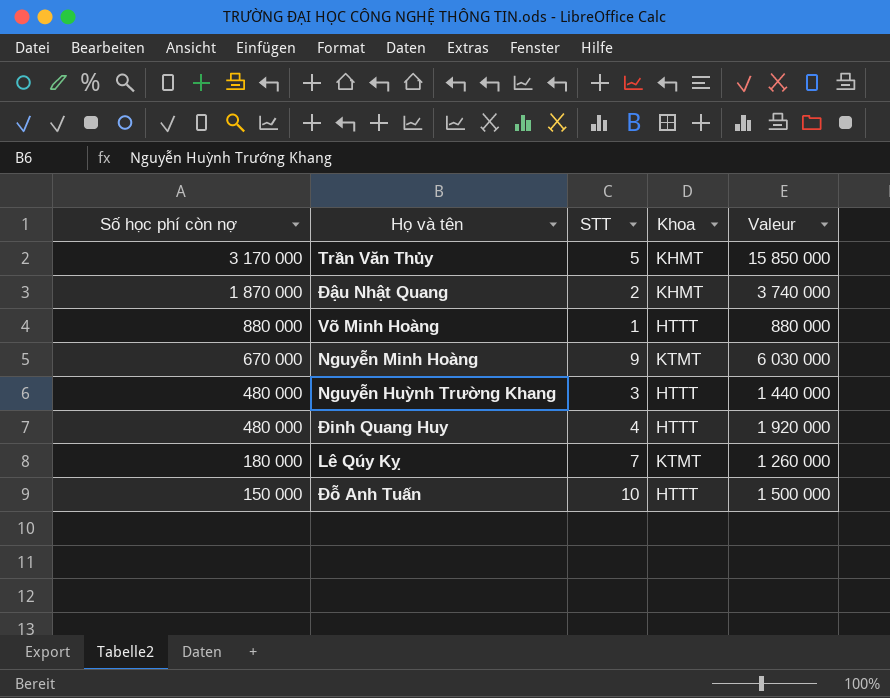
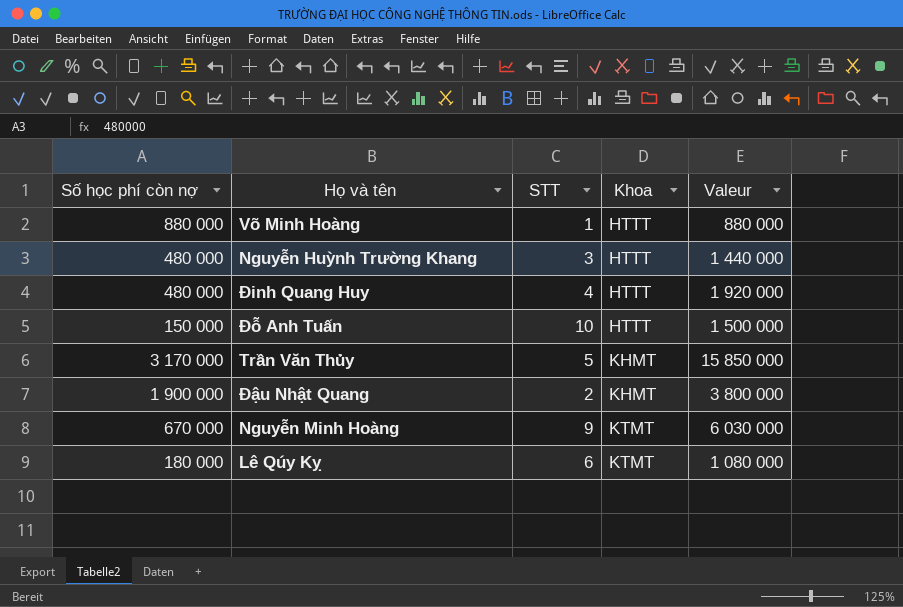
row order: Số học phí còn nợ descending -> Khoa ascending
Đậu Nhật Quang | Số học phí còn nợ: 1 870 000 -> 1 900 000
Đậu Nhật Quang | Valeur: 3 740 000 -> 3 800 000
Lê Qúy Kỵ | STT: 7 -> 6
Lê Qúy Kỵ | Valeur: 1 260 000 -> 1 080 000

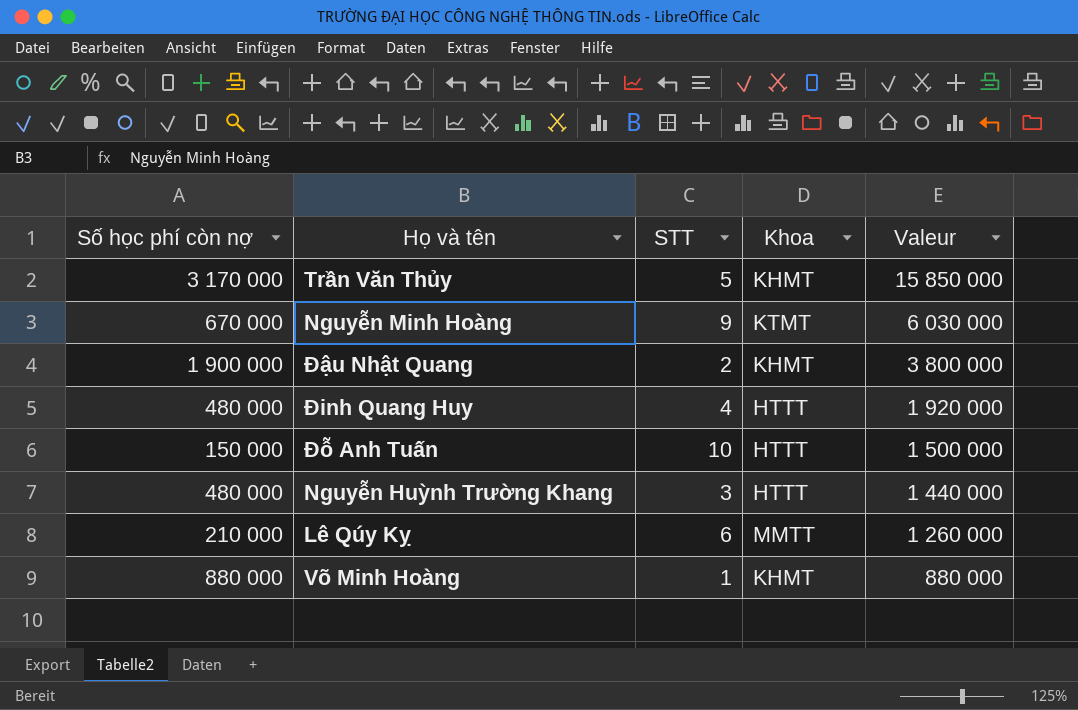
row order: Khoa ascending -> Valeur descending
Lê Qúy Kỵ | Số học phí còn nợ: 180 000 -> 210 000
Lê Qúy Kỵ | Khoa: KTMT -> MMTT
Lê Qúy Kỵ | Valeur: 1 080 000 -> 1 260 000
Võ Minh Hoàng | Khoa: HTTT -> KHMT

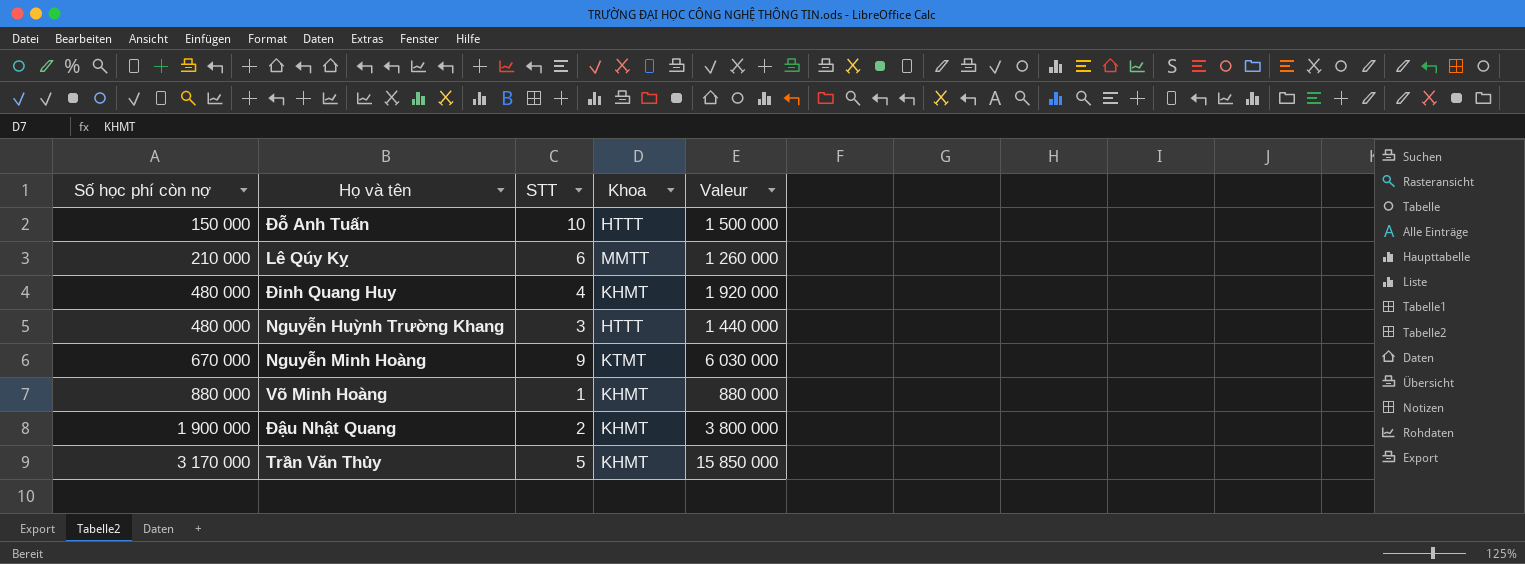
row order: Valeur descending -> Số học phí còn nợ ascending
Đinh Quang Huy | Khoa: HTTT -> KHMT

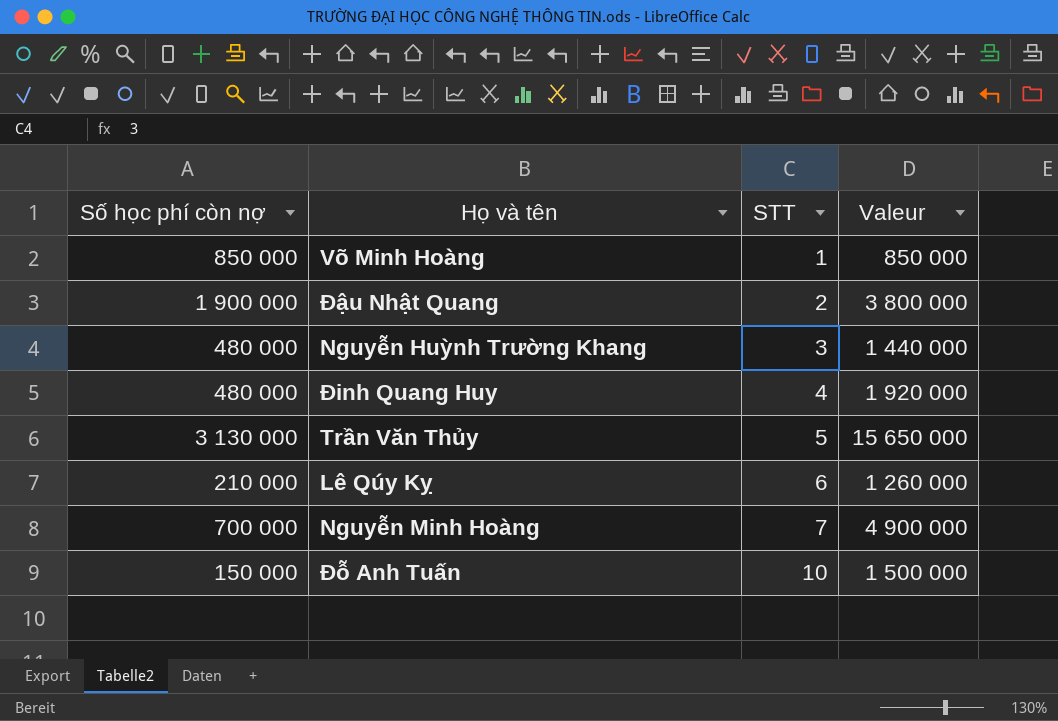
row order: Số học phí còn nợ ascending -> STT ascending
column Khoa | position: 4 -> none
Võ Minh Hoàng | Số học phí còn nợ: 880 000 -> 850 000
Võ Minh Hoàng | Valeur: 880 000 -> 850 000
Trần Văn Thủy | Số học phí còn nợ: 3 170 000 -> 3 130 000
Trần Văn Thủy | Valeur: 15 850 000 -> 15 650 000
Nguyễn Minh Hoàng | Số học phí còn nợ: 670 000 -> 700 000
Nguyễn Minh Hoàng | STT: 9 -> 7
Nguyễn Minh Hoàng | Valeur: 6 030 000 -> 4 900 000

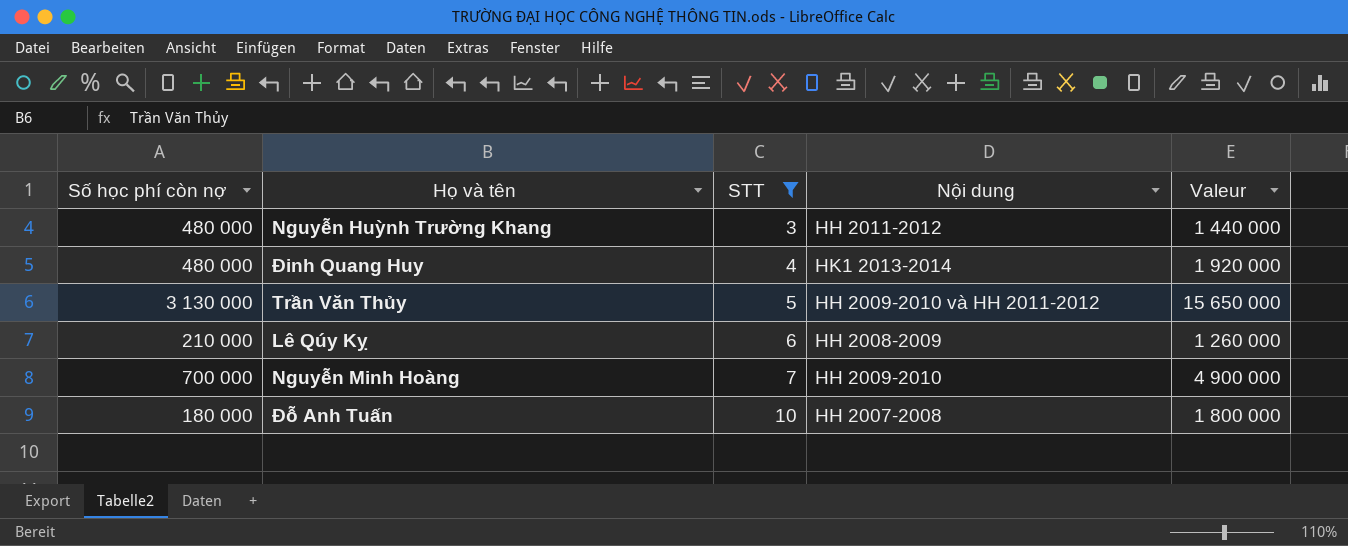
filter: none -> STT >= 3
column Nội dung | position: none -> 4
Đỗ Anh Tuấn | Số học phí còn nợ: 150 000 -> 180 000
Đỗ Anh Tuấn | Valeur: 1 500 000 -> 1 800 000

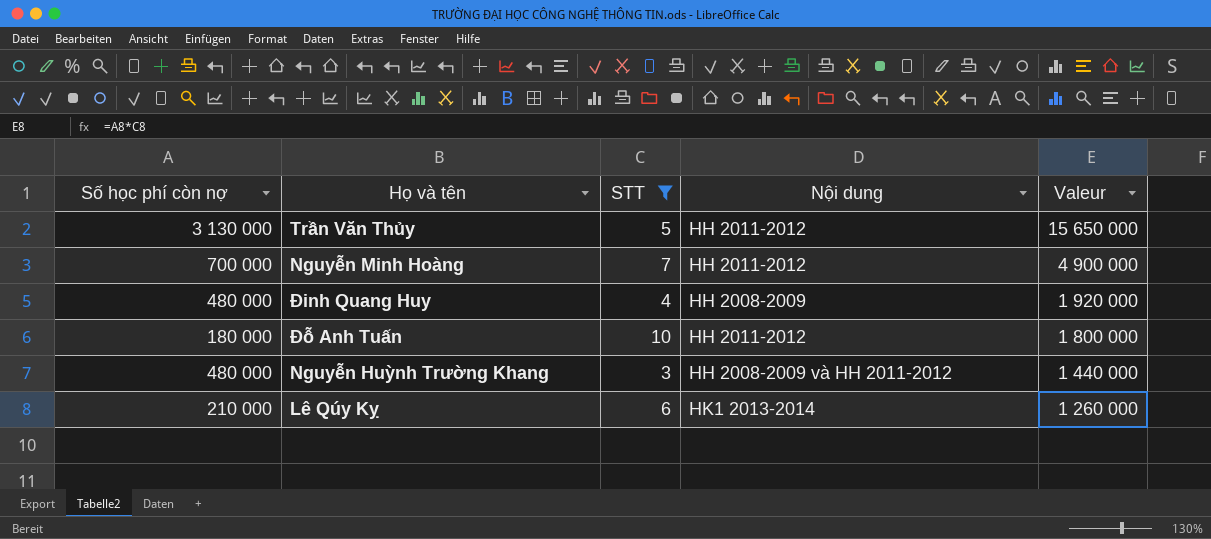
row order: STT ascending -> Valeur descending
Trần Văn Thủy | Nội dung: HH 2009-2010 và HH 2011-2012 -> HH 2011-2012
Nguyễn Minh Hoàng | Nội dung: HH 2009-2010 -> HH 2011-2012
Đinh Quang Huy | Nội dung: HK1 2013-2014 -> HH 2008-2009
Đỗ Anh Tuấn | Nội dung: HH 2007-2008 -> HH 2011-2012
Nguyễn Huỳnh Trường Khang | Nội dung: HH 2011-2012 -> HH 2008-2009 và HH 2011-2012
Lê Qúy Kỵ | Nội dung: HH 2008-2009 -> HK1 2013-2014

